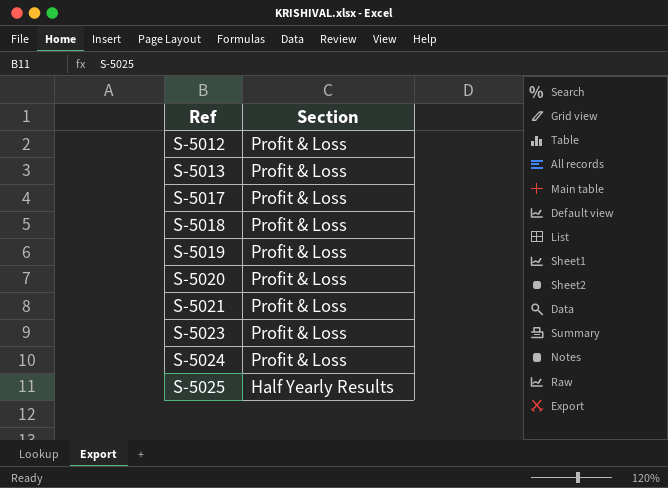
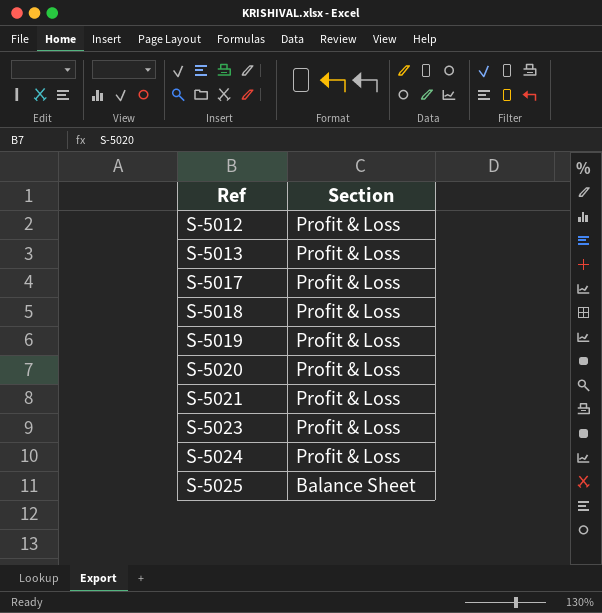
S-5025 | Section: Half Yearly Results -> Balance Sheet

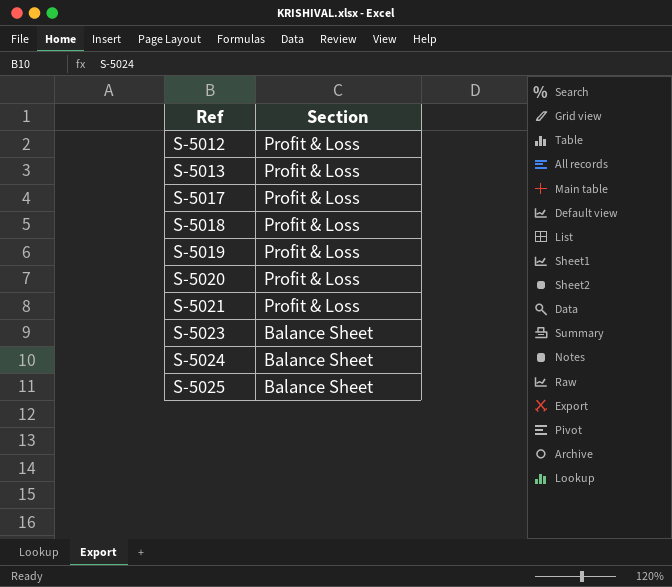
S-5023 | Section: Profit & Loss -> Balance Sheet
S-5024 | Section: Profit & Loss -> Balance Sheet

